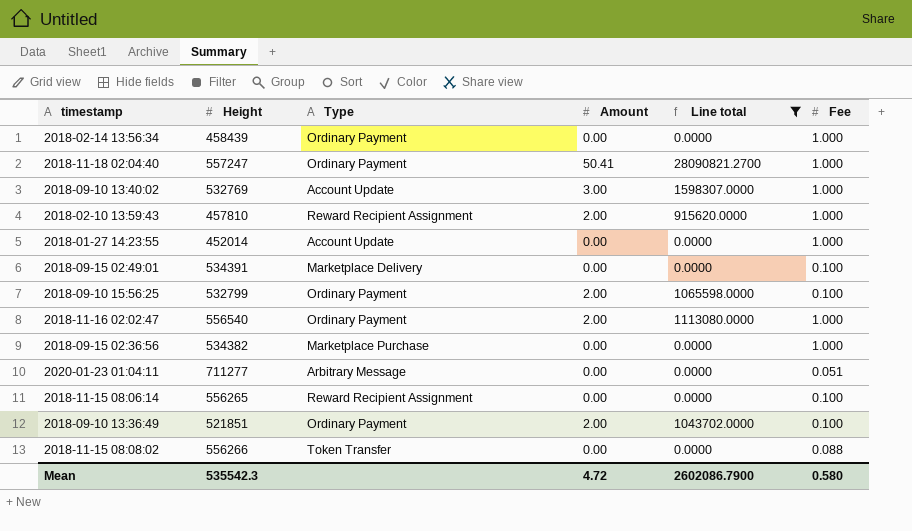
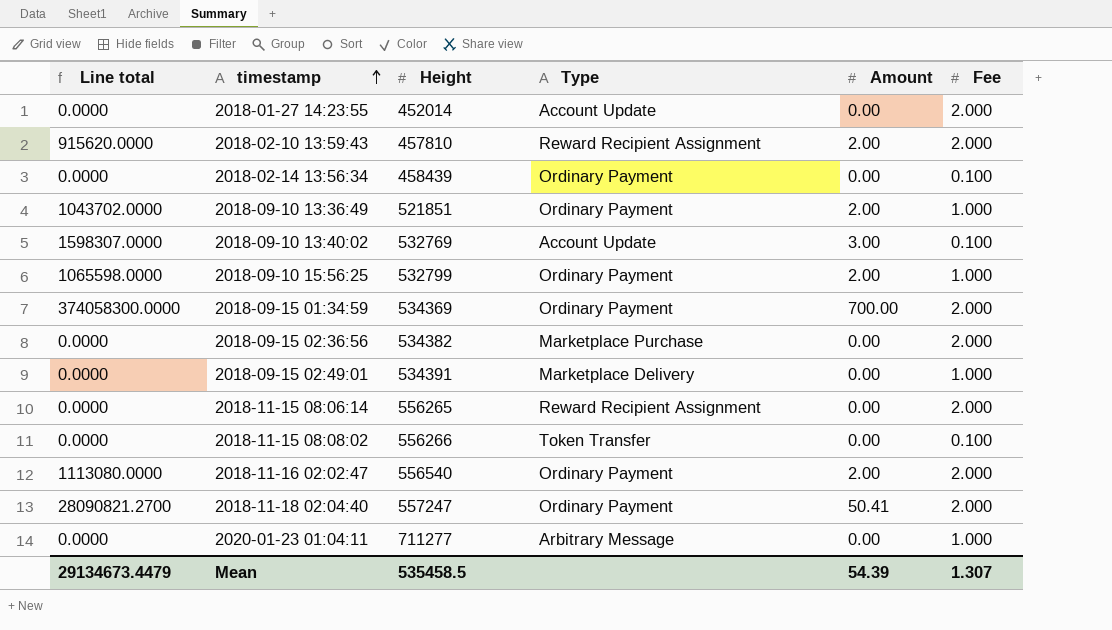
filter: Line total != 374058300.0000 -> none
row order: none -> timestamp ascending
column Line total | position: 5 -> 1
2018-01-27 14:23:55 | Fee: 1.000 -> 2.000
2018-02-10 13:59:43 | Fee: 1.000 -> 2.000
2018-02-14 13:56:34 | Fee: 1.000 -> 0.100
2018-09-10 13:36:49 | Fee: 0.100 -> 1.000
2018-09-10 13:40:02 | Fee: 1.000 -> 0.100
2018-09-10 15:56:25 | Fee: 0.100 -> 1.000
2018-09-15 02:36:56 | Fee: 1.000 -> 2.000
2018-09-15 02:49:01 | Fee: 0.100 -> 1.000
2018-11-15 08:06:14 | Fee: 0.100 -> 2.000
2018-11-15 08:08:02 | Fee: 0.088 -> 0.100
2018-11-16 02:02:47 | Fee: 1.000 -> 2.000
2018-11-18 02:04:40 | Fee: 1.000 -> 2.000
2020-01-23 01:04:11 | Fee: 0.051 -> 1.000
Mean | Line total: 2602086.7900 -> 29134673.4479
Mean | Height: 535542.3 -> 535458.5
Mean | Amount: 4.72 -> 54.39
Mean | Fee: 0.580 -> 1.307

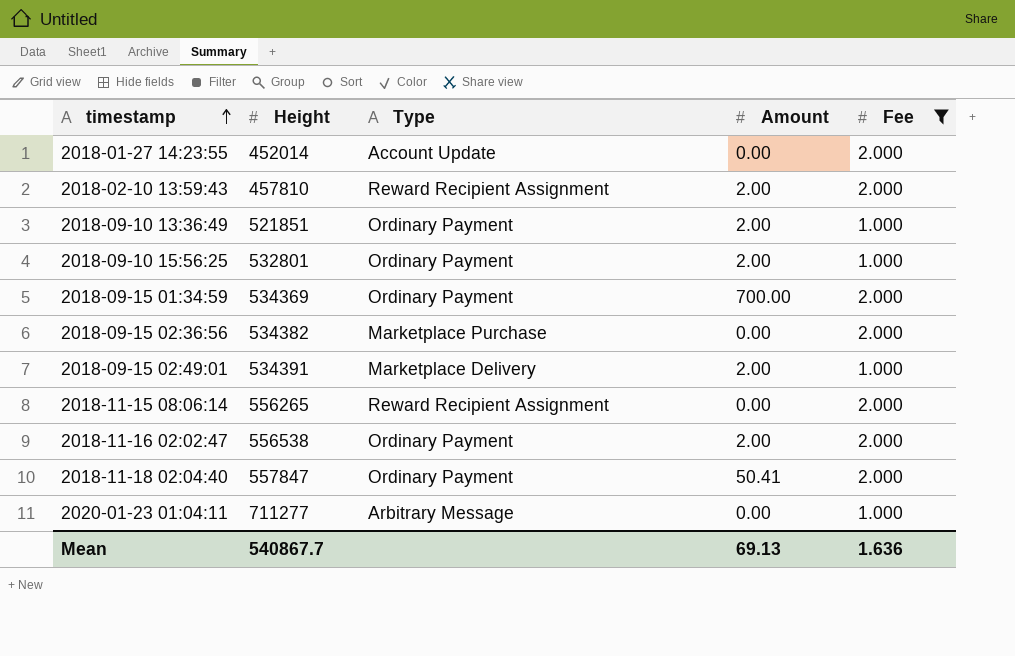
filter: none -> Fee != 0.100
column Line total | formula: [Height] * [Amount] -> none
2018-09-10 15:56:25 | Height: 532799 -> 532801
2018-09-15 02:49:01 | Amount: 0.00 -> 2.00
2018-11-16 02:02:47 | Height: 556540 -> 556538
2018-11-18 02:04:40 | Height: 557247 -> 557847
Mean | Height: 535458.5 -> 540867.7
Mean | Amount: 54.39 -> 69.13
Mean | Fee: 1.307 -> 1.636

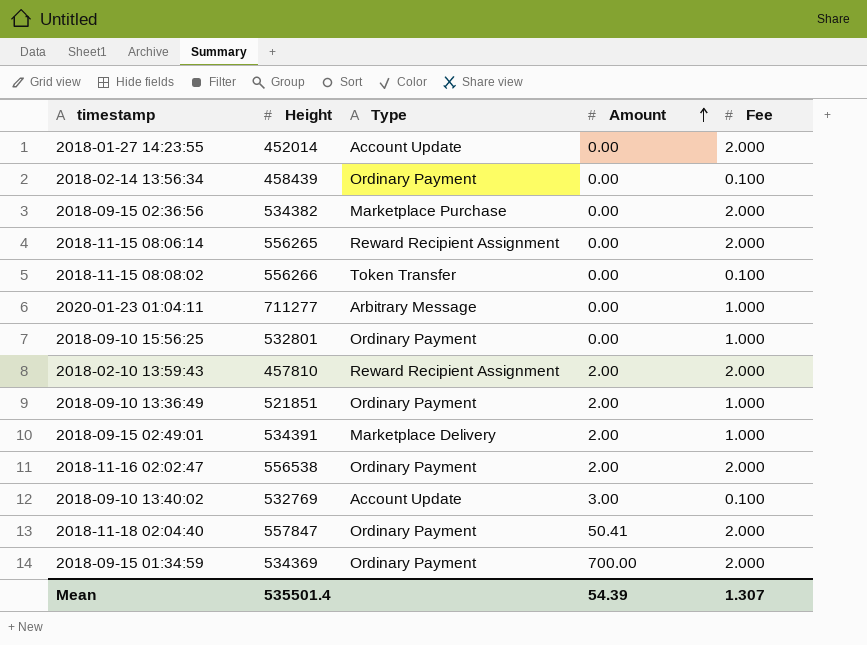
filter: Fee != 0.100 -> none
row order: timestamp ascending -> Amount ascending
2018-09-10 15:56:25 | Amount: 2.00 -> 0.00
Mean | Height: 540867.7 -> 535501.4
Mean | Amount: 69.13 -> 54.39
Mean | Fee: 1.636 -> 1.307

